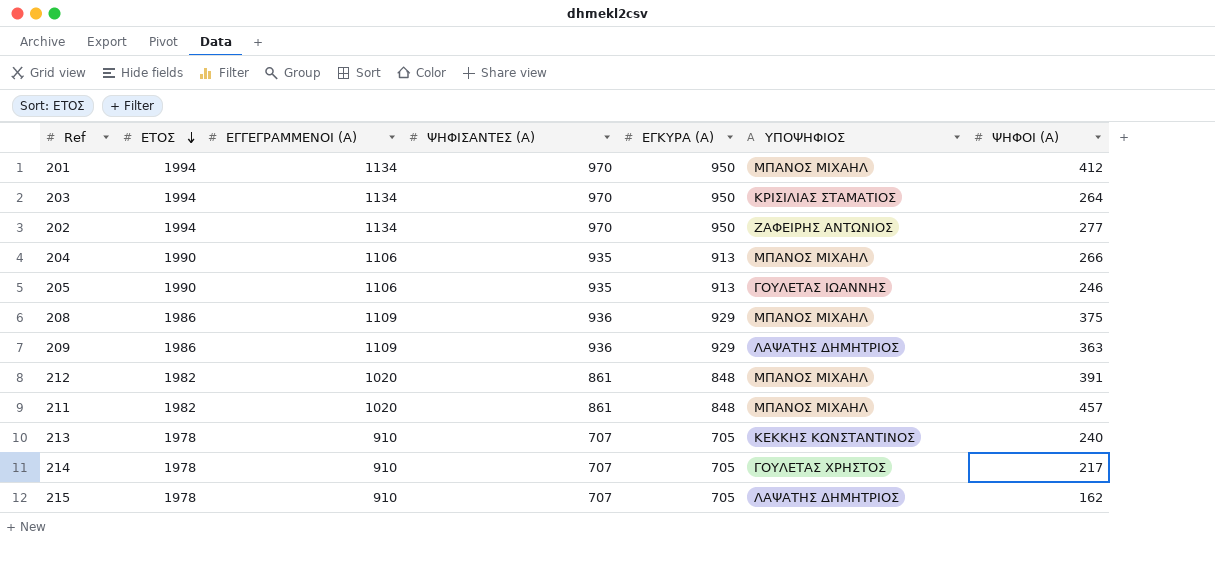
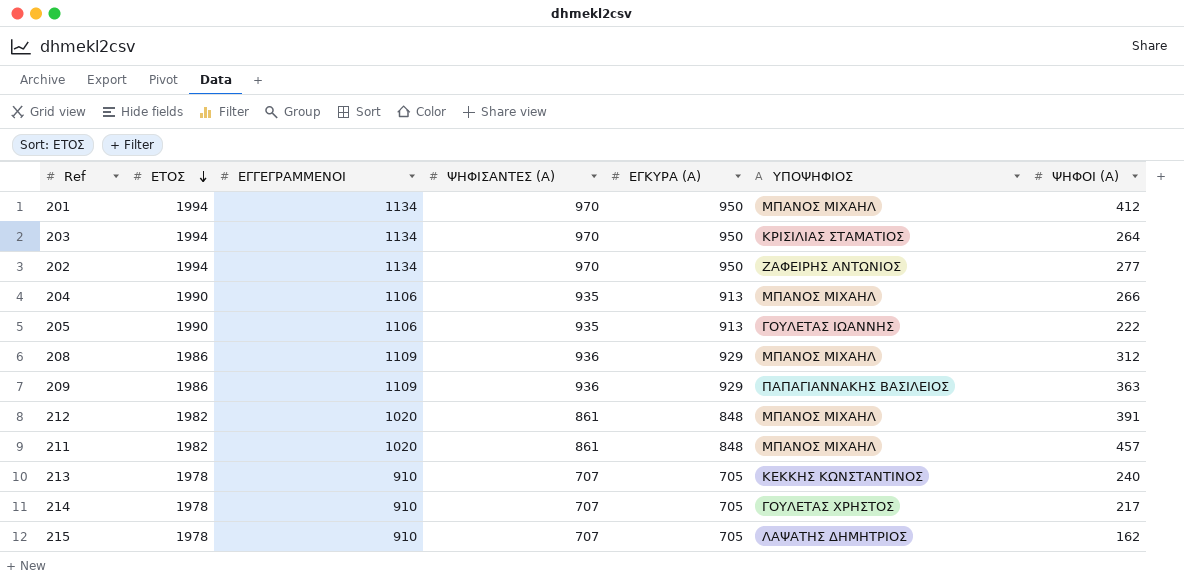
column name: ΕΓΓΕΓΡΑΜΜΕΝΟΙ (Α) -> ΕΓΓΕΓΡΑΜΜΕΝΟΙ
205 | ΨΗΦΟΙ (Α): 246 -> 222
208 | ΨΗΦΟΙ (Α): 375 -> 312
209 | ΥΠΟΨΗΦΙΟΣ: ΛΑΨΑΤΗΣ ΔΗΜΗΤΡΙΟΣ -> ΠΑΠΑΓΙΑΝΝΑΚΗΣ ΒΑΣΙΛΕΙΟΣ

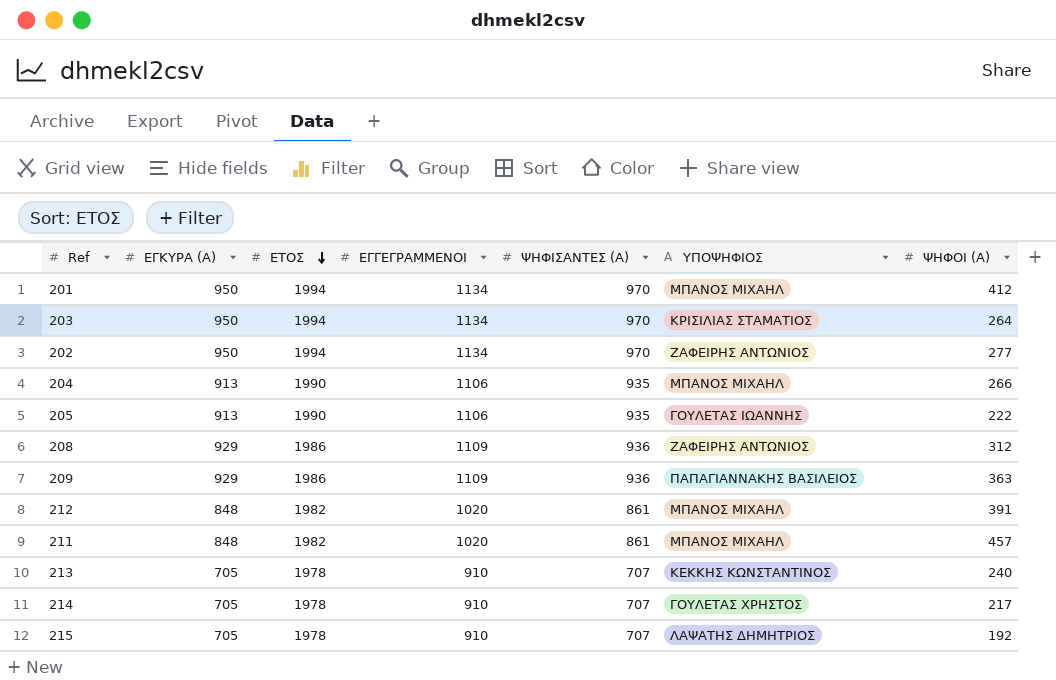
column ΕΓΚΥΡΑ (Α) | position: 5 -> 2
208 | ΥΠΟΨΗΦΙΟΣ: ΜΠΑΝΟΣ ΜΙΧΑΗΛ -> ΖΑΦΕΙΡΗΣ ΑΝΤΩΝΙΟΣ
215 | ΨΗΦΟΙ (Α): 162 -> 192

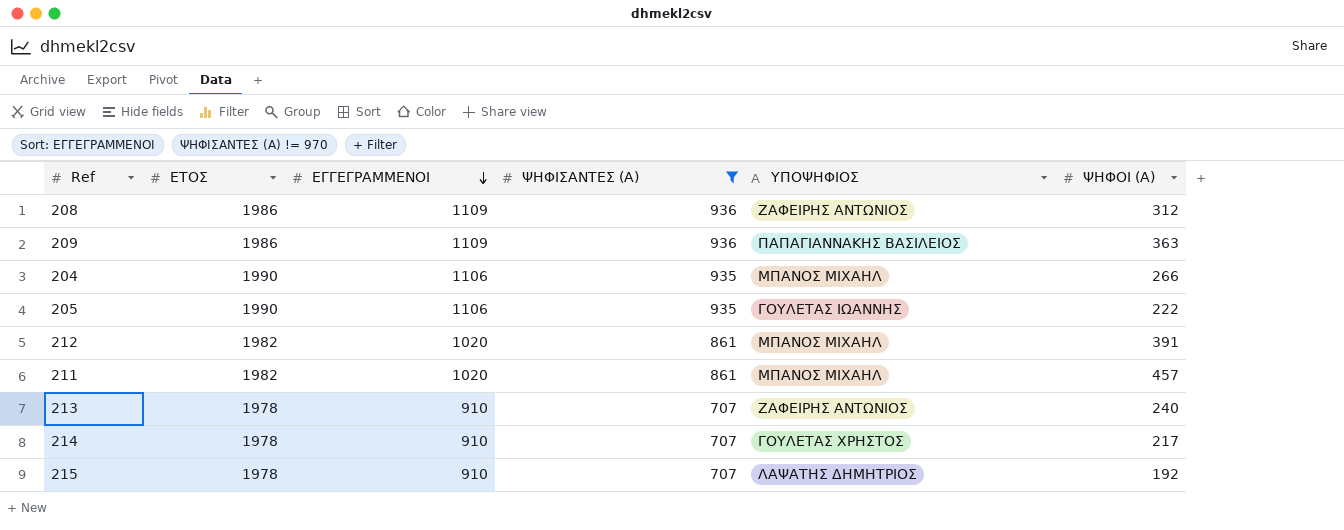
filter: none -> ΨΗΦΙΣΑΝΤΕΣ (Α) != 970
row order: ΕΤΟΣ descending -> ΕΓΓΕΓΡΑΜΜΕΝΟΙ descending
column ΕΓΚΥΡΑ (Α) | position: 2 -> none
213 | ΥΠΟΨΗΦΙΟΣ: ΚΕΚΚΗΣ ΚΩΝΣΤΑΝΤΙΝΟΣ -> ΖΑΦΕΙΡΗΣ ΑΝΤΩΝΙΟΣ

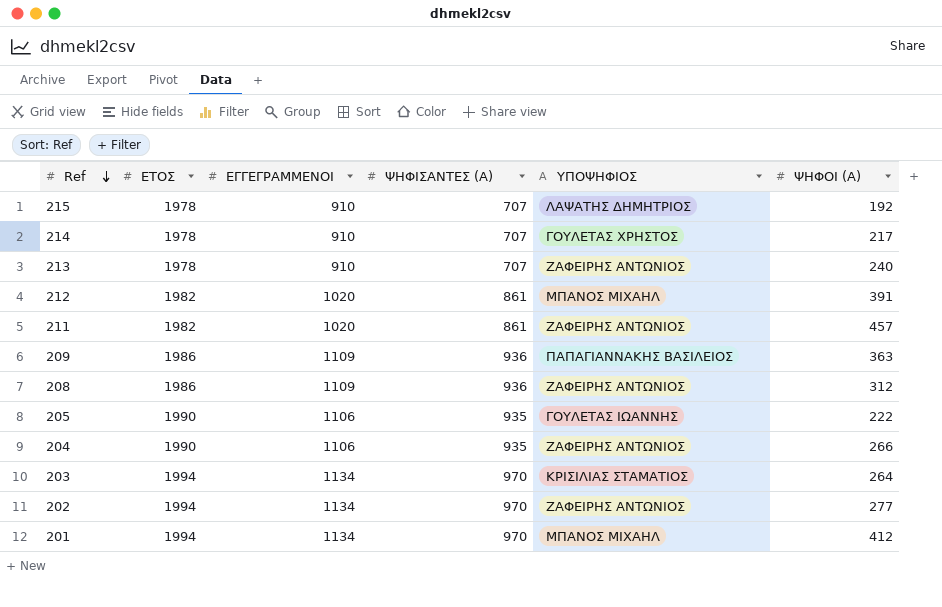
filter: ΨΗΦΙΣΑΝΤΕΣ (Α) != 970 -> none
row order: ΕΓΓΕΓΡΑΜΜΕΝΟΙ descending -> Ref descending
211 | ΥΠΟΨΗΦΙΟΣ: ΜΠΑΝΟΣ ΜΙΧΑΗΛ -> ΖΑΦΕΙΡΗΣ ΑΝΤΩΝΙΟΣ
204 | ΥΠΟΨΗΦΙΟΣ: ΜΠΑΝΟΣ ΜΙΧΑΗΛ -> ΖΑΦΕΙΡΗΣ ΑΝΤΩΝΙΟΣ

